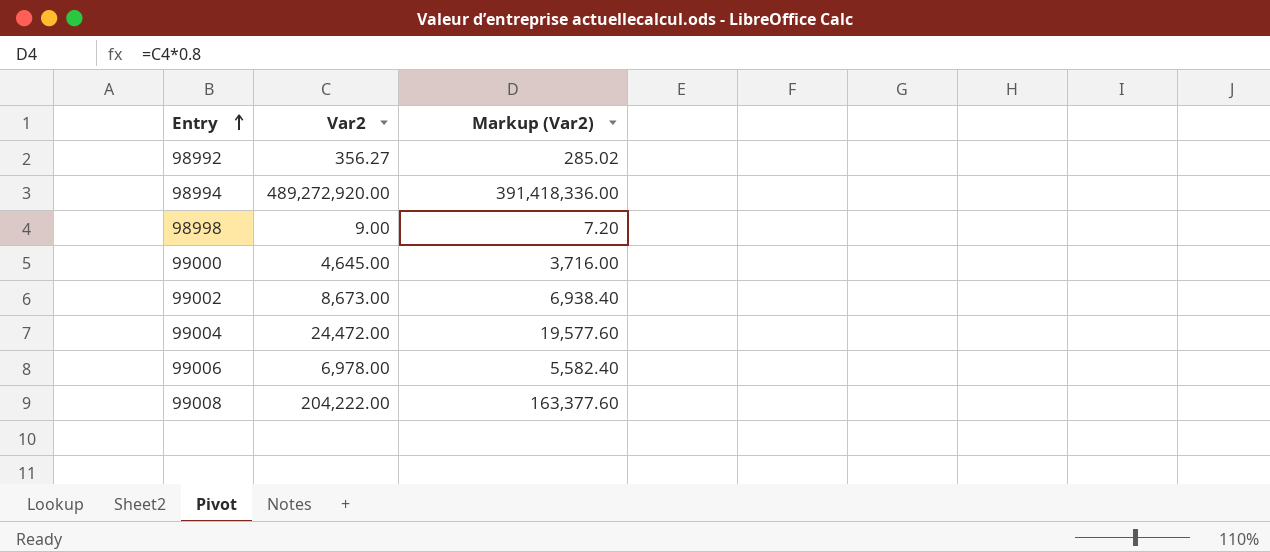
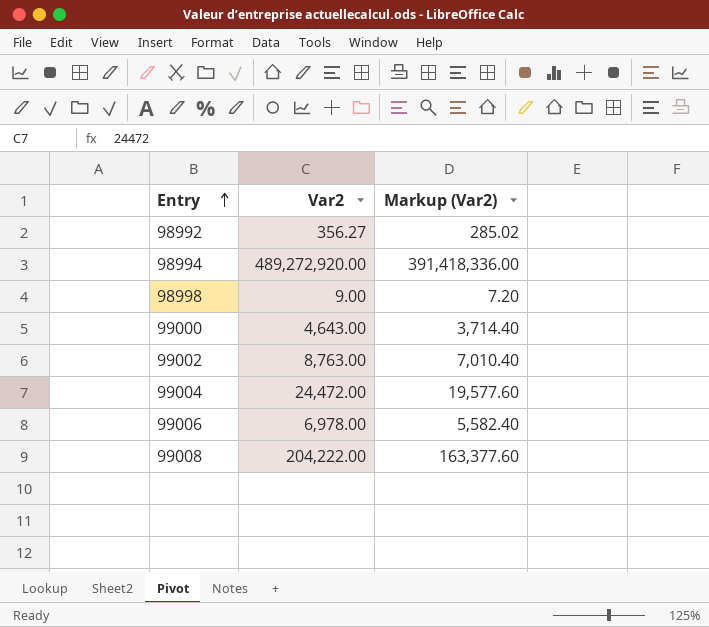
99000 | Var2: 4,645.00 -> 4,643.00
99000 | Markup (Var2): 3,716.00 -> 3,714.40
99002 | Var2: 8,673.00 -> 8,763.00
99002 | Markup (Var2): 6,938.40 -> 7,010.40

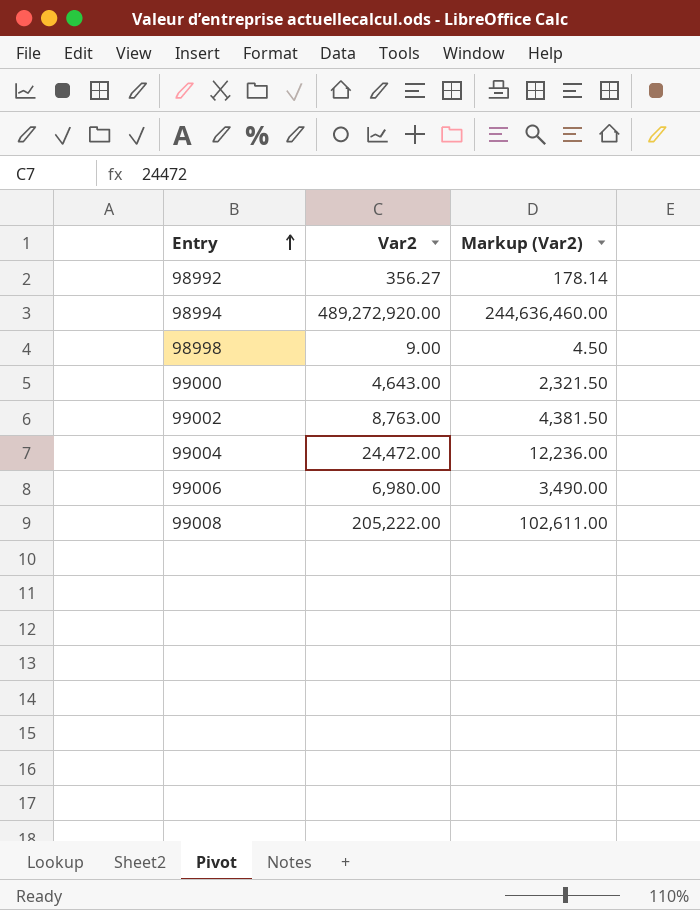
column Markup (Var2) | formula: [Var2] * 0.8 -> [Var2] * 0.5
99006 | Var2: 6,978.00 -> 6,980.00
99008 | Var2: 204,222.00 -> 205,222.00

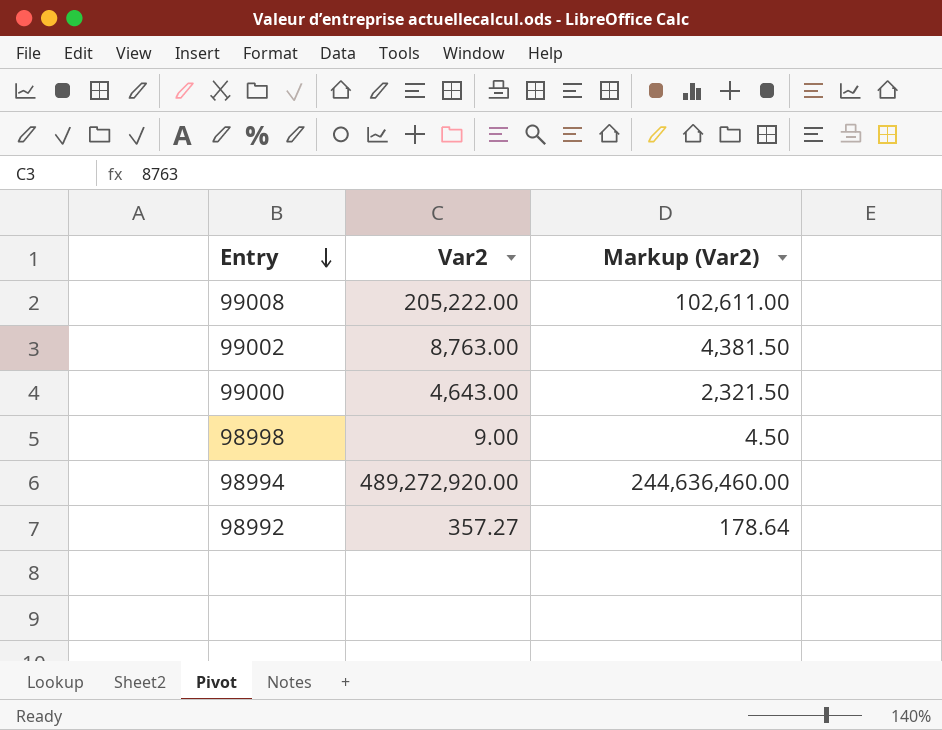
row order: Entry ascending -> Entry descending
row 99004: 24,472.00 | 12,236.00 -> none
row 99006: 6,980.00 | 3,490.00 -> none
98992 | Var2: 356.27 -> 357.27
98992 | Markup (Var2): 178.14 -> 178.64

